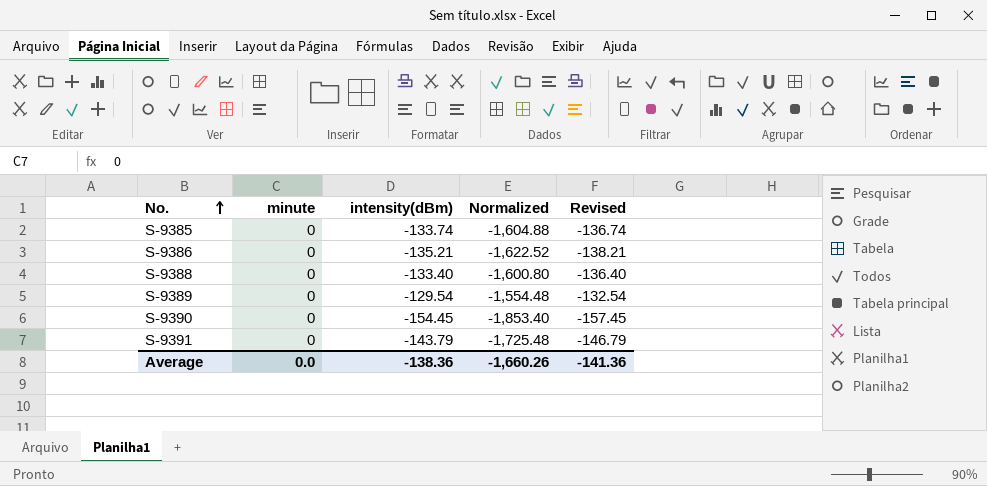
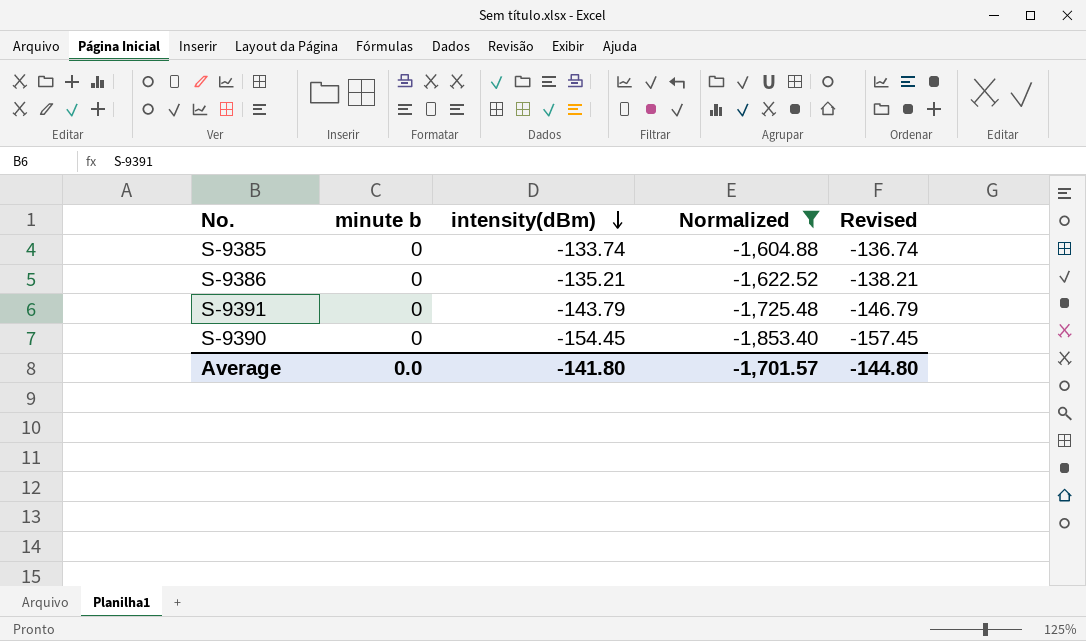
filter: none -> Normalized <= -1,604.88
row order: No. ascending -> intensity(dBm) descending
column name: minute -> minute b
Average | intensity(dBm): -138.36 -> -141.80
Average | Normalized: -1,660.26 -> -1,701.57
Average | Revised: -141.36 -> -144.80

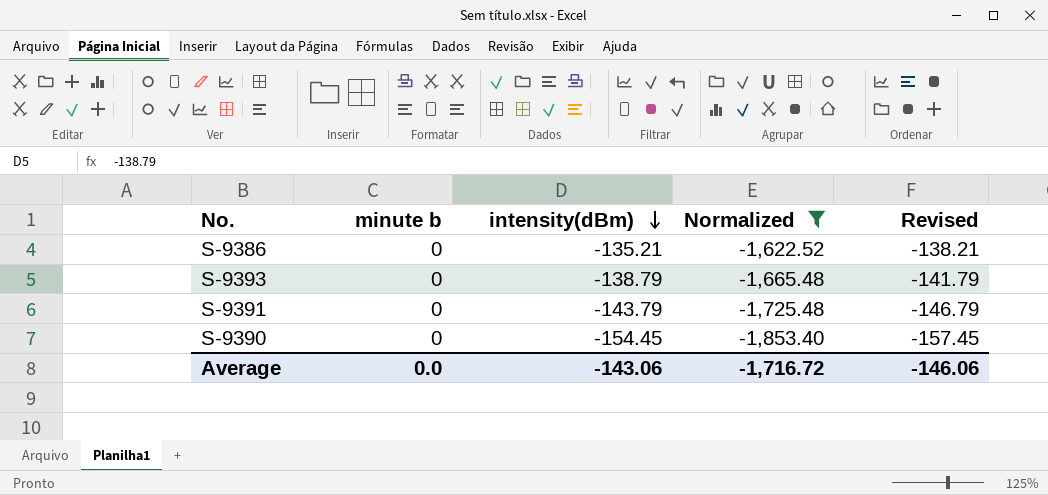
row S-9385: 0 | -133.74 | -1,604.88 | -136.74 -> none
row S-9393: none -> 0 | -138.79 | -1,665.48 | -141.79
Average | intensity(dBm): -141.80 -> -143.06
Average | Normalized: -1,701.57 -> -1,716.72
Average | Revised: -144.80 -> -146.06

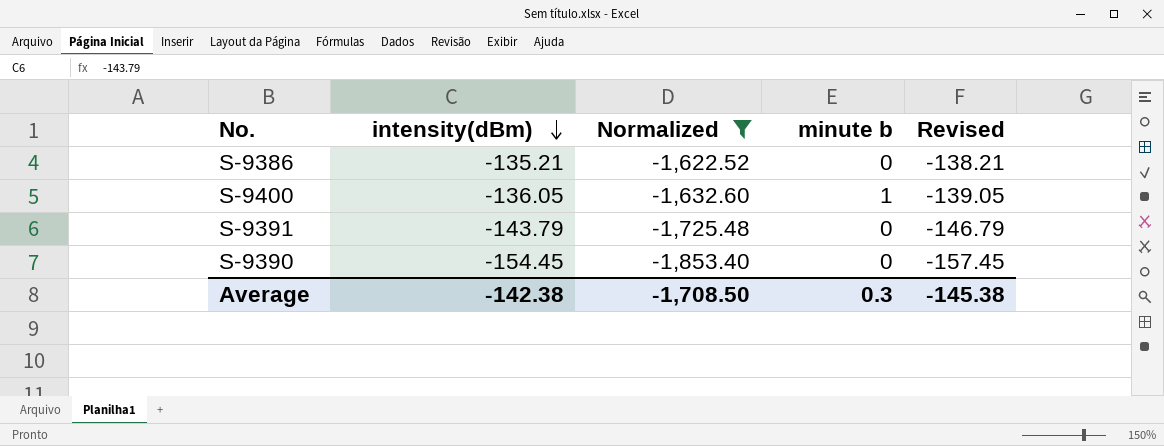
column minute b | position: 2 -> 4
row S-9393: 0 | -138.79 | -1,665.48 | -141.79 -> none
row S-9400: none -> -136.05 | -1,632.60 | 1 | -139.05
Average | intensity(dBm): -143.06 -> -142.38
Average | Normalized: -1,716.72 -> -1,708.50
Average | minute b: 0.0 -> 0.3
Average | Revised: -146.06 -> -145.38

